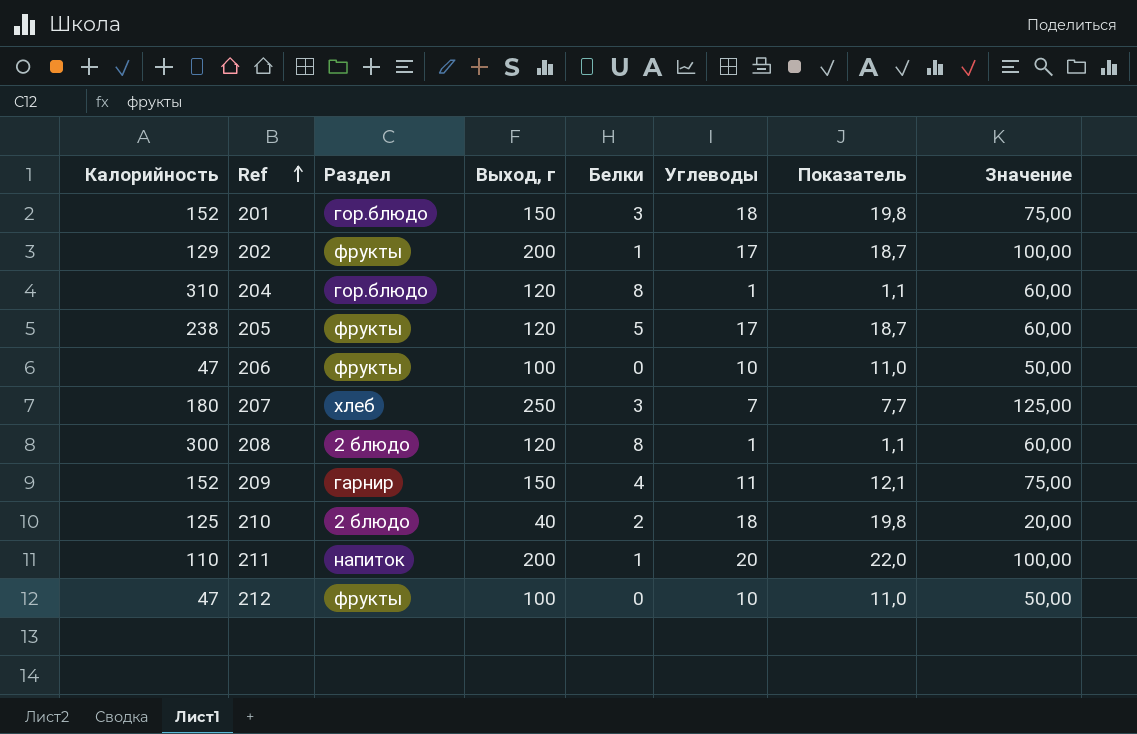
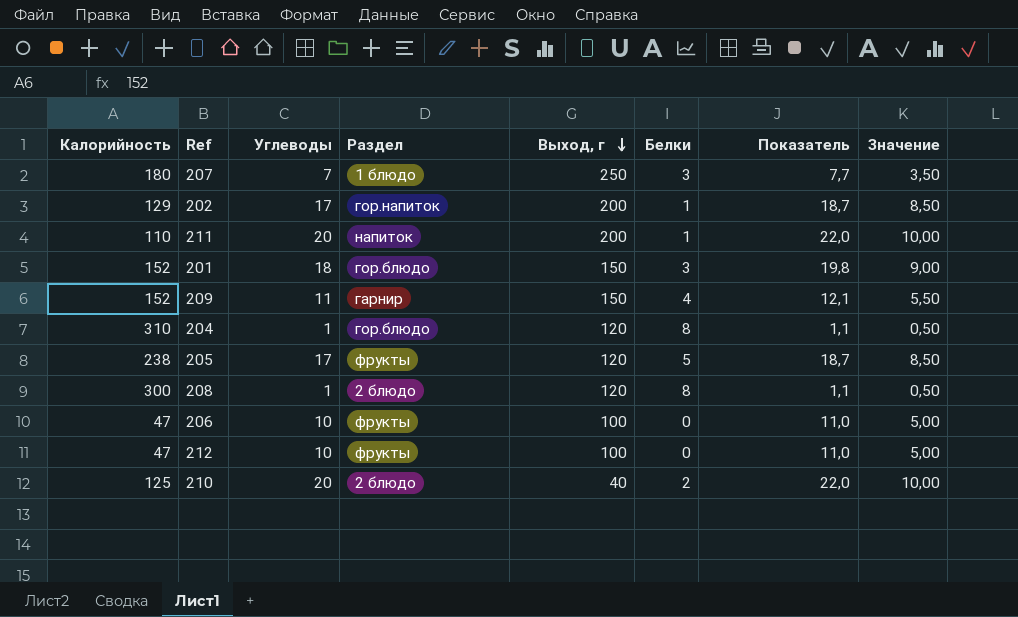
row order: Ref ascending -> Выход, г descending
column Углеводы | position: 6 -> 3
column Значение | formula: [Выход, г] * 0,5 -> [Углеводы] * 0,5
207 | Раздел: хлеб -> 1 блюдо
202 | Раздел: фрукты -> гор.напиток
210 | Углеводы: 18 -> 20
210 | Показатель: 19,8 -> 22,0

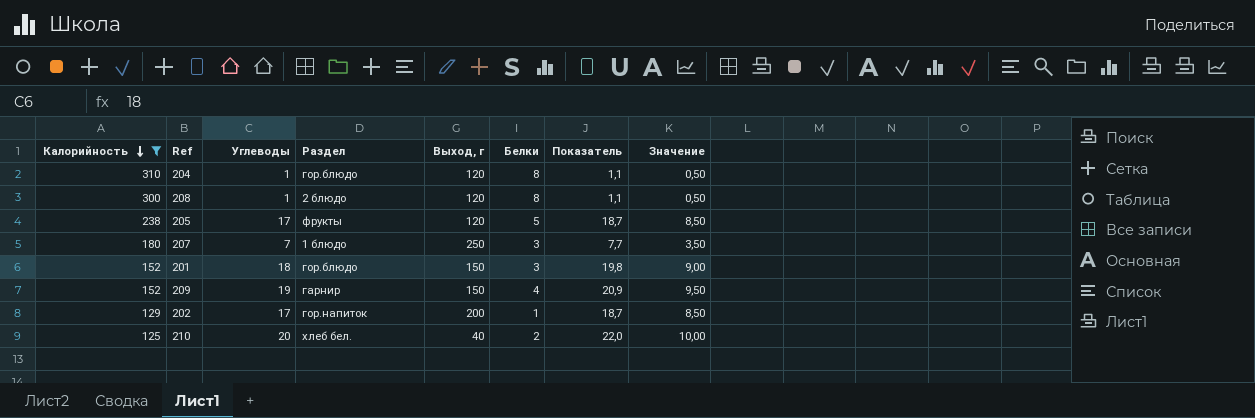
filter: none -> Калорийность >= 125
row order: Выход, г descending -> Калорийность descending
209 | Углеводы: 11 -> 19
209 | Показатель: 12,1 -> 20,9
209 | Значение: 5,50 -> 9,50
210 | Раздел: 2 блюдо -> хлеб бел.

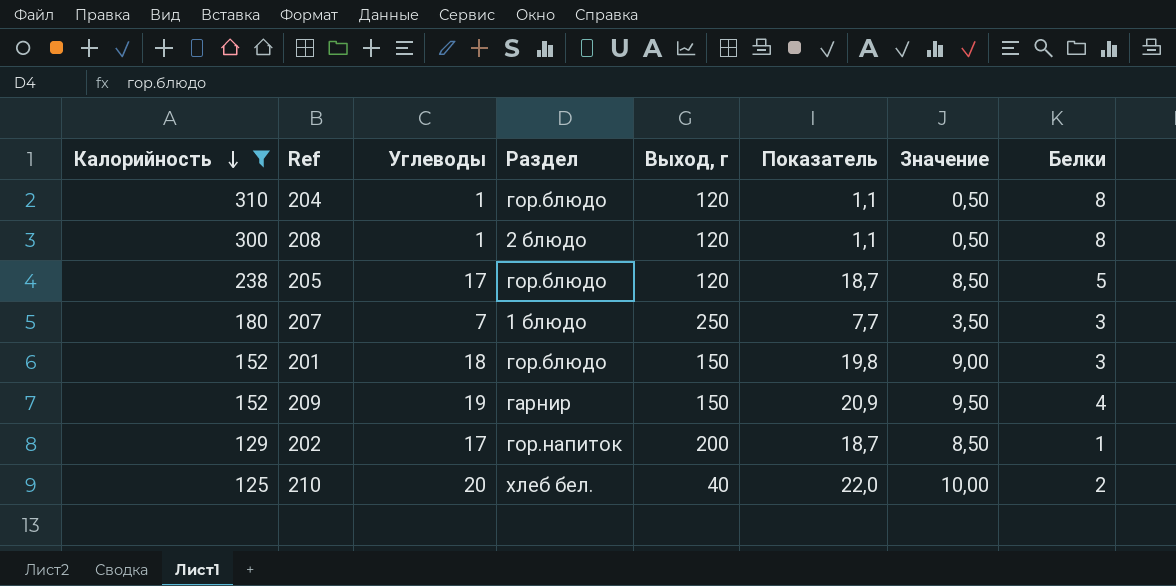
column Белки | position: 6 -> 8
205 | Раздел: фрукты -> гор.блюдо

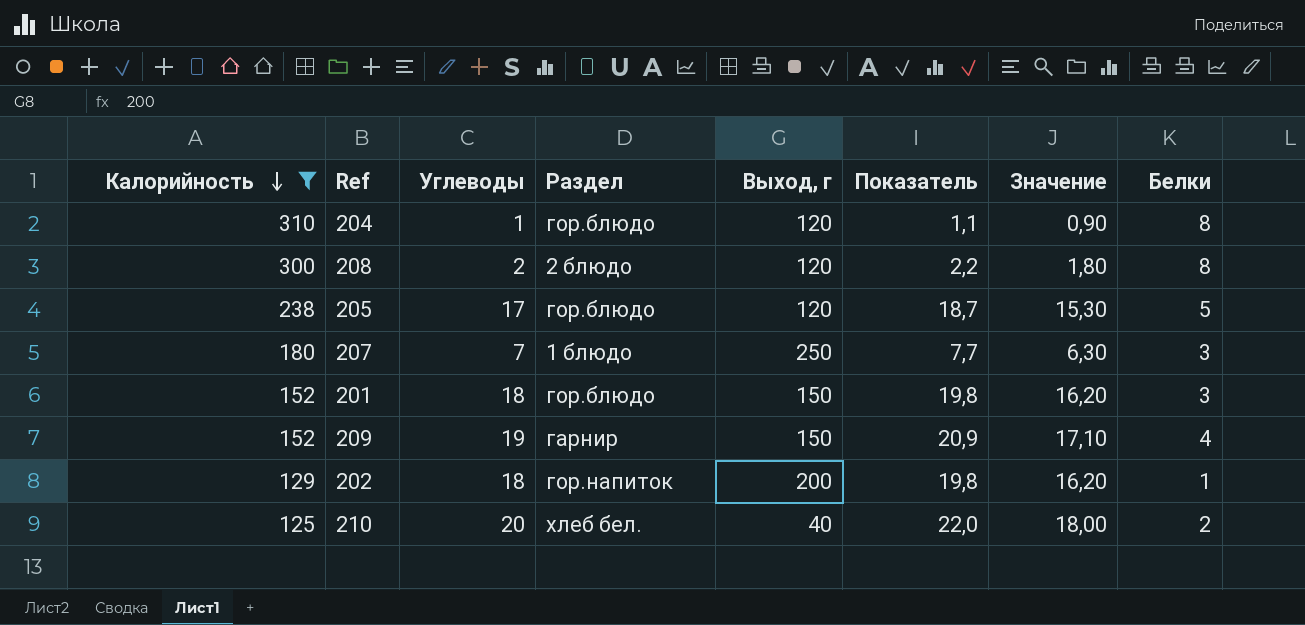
column Значение | formula: [Углеводы] * 0,5 -> [Углеводы] * 0,9
208 | Углеводы: 1 -> 2
208 | Показатель: 1,1 -> 2,2
202 | Углеводы: 17 -> 18
202 | Показатель: 18,7 -> 19,8

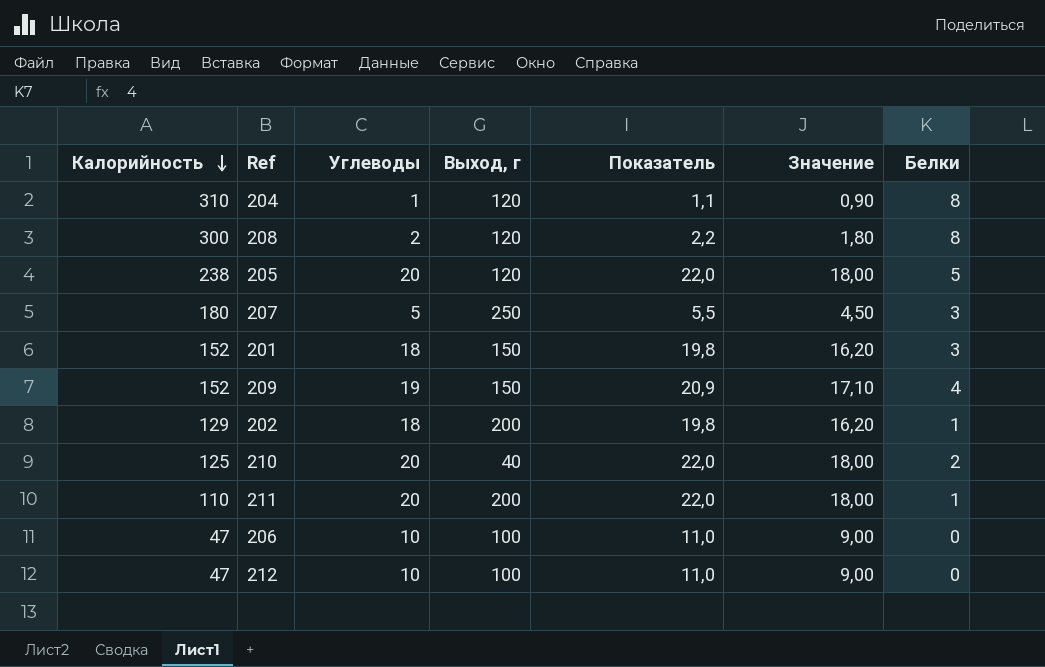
filter: Калорийность >= 125 -> none
column Раздел | position: 4 -> none
205 | Углеводы: 17 -> 20
205 | Показатель: 18,7 -> 22,0
205 | Значение: 15,30 -> 18,00
207 | Углеводы: 7 -> 5
207 | Показатель: 7,7 -> 5,5
207 | Значение: 6,30 -> 4,50

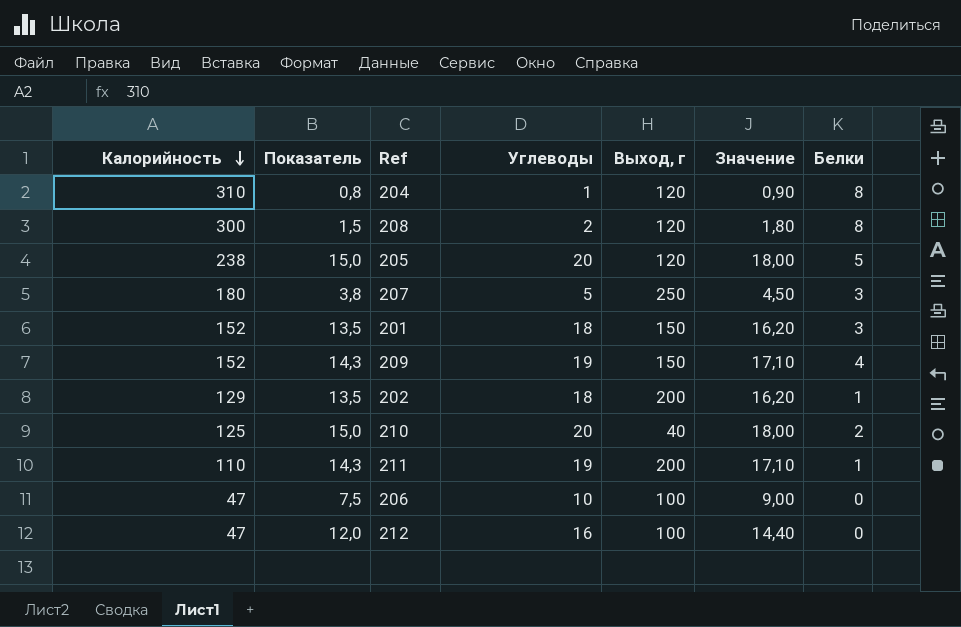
column Показатель | formula: [Углеводы] * 1,1 -> [Углеводы] * 0,75
column Показатель | position: 5 -> 2
211 | Углеводы: 20 -> 19
211 | Значение: 18,00 -> 17,10
212 | Углеводы: 10 -> 16
212 | Значение: 9,00 -> 14,40

